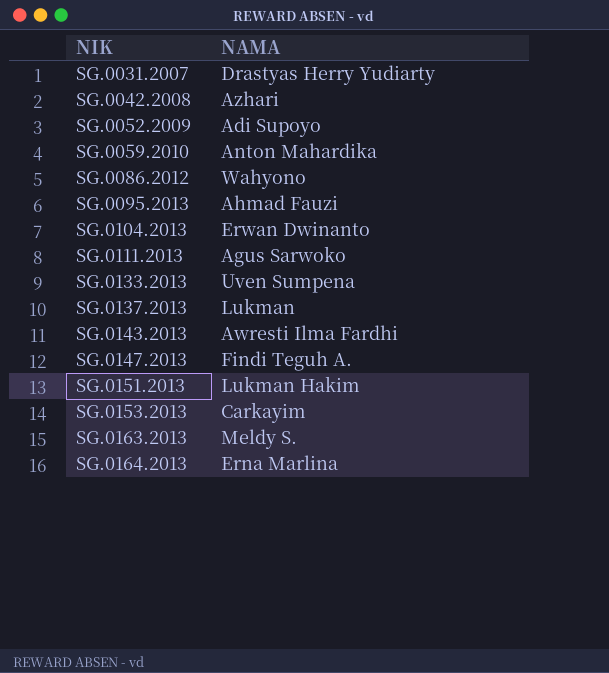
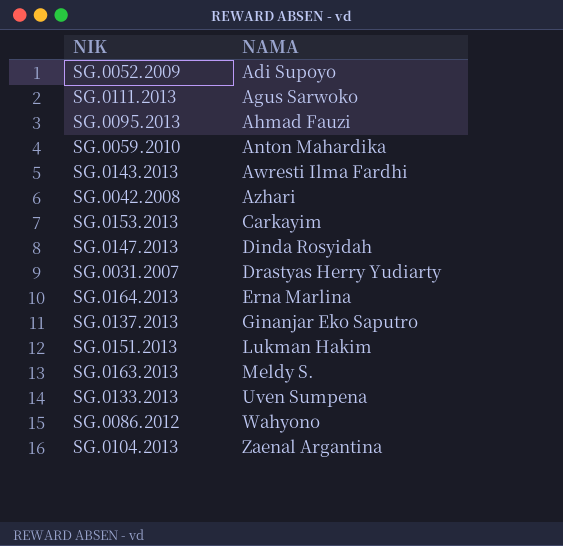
row order: NIK ascending -> NAMA ascending
SG.0147.2013 | NAMA: Findi Teguh A. -> Dinda Rosyidah
SG.0137.2013 | NAMA: Lukman -> Ginanjar Eko Saputro
SG.0104.2013 | NAMA: Erwan Dwinanto -> Zaenal Argantina

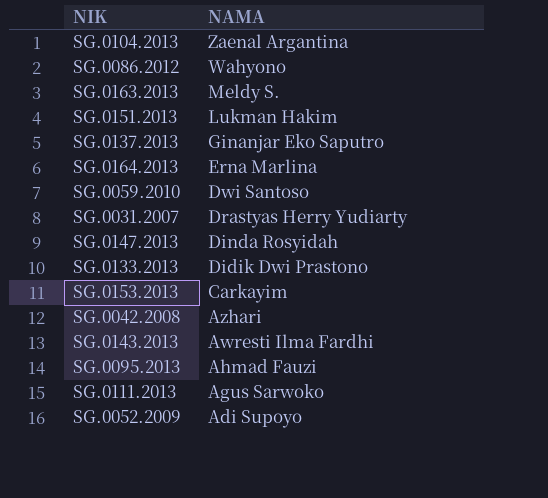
row order: NAMA ascending -> NAMA descending
SG.0059.2010 | NAMA: Anton Mahardika -> Dwi Santoso
SG.0133.2013 | NAMA: Uven Sumpena -> Didik Dwi Prastono

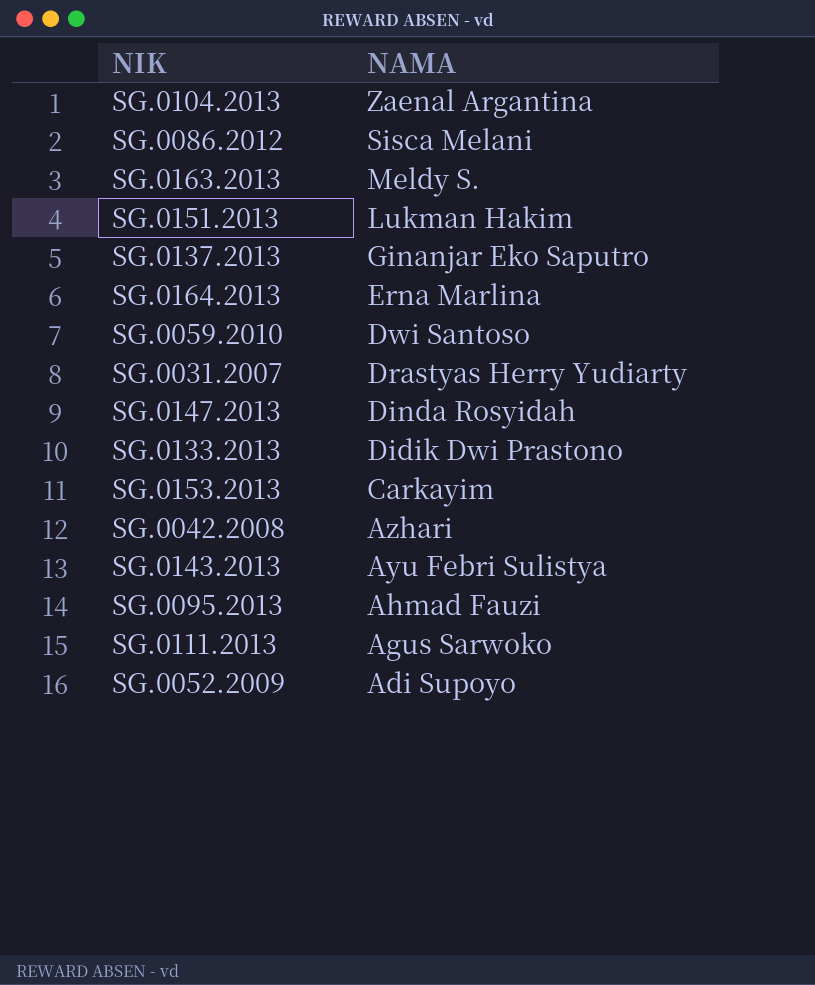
SG.0086.2012 | NAMA: Wahyono -> Sisca Melani
SG.0143.2013 | NAMA: Awresti Ilma Fardhi -> Ayu Febri Sulistya

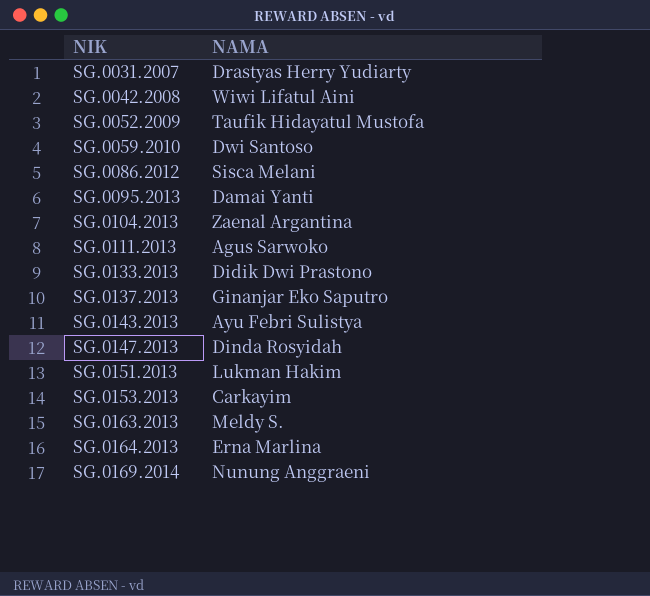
row order: NAMA descending -> NIK ascending
SG.0042.2008 | NAMA: Azhari -> Wiwi Lifatul Aini
SG.0052.2009 | NAMA: Adi Supoyo -> Taufik Hidayatul Mustofa
SG.0095.2013 | NAMA: Ahmad Fauzi -> Damai Yanti
row SG.0169.2014: none -> Nunung Anggraeni

